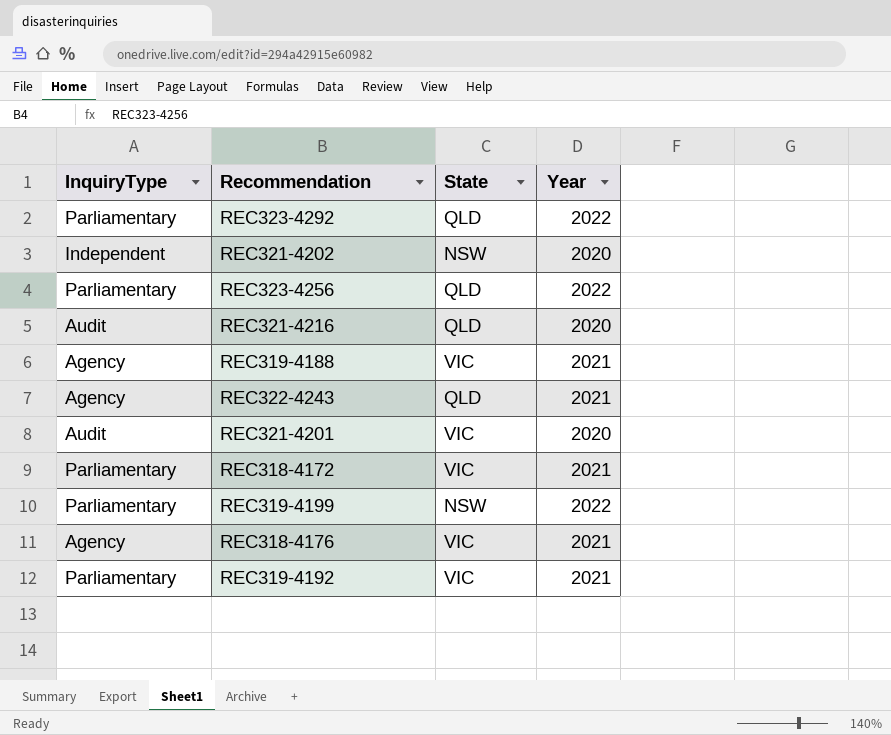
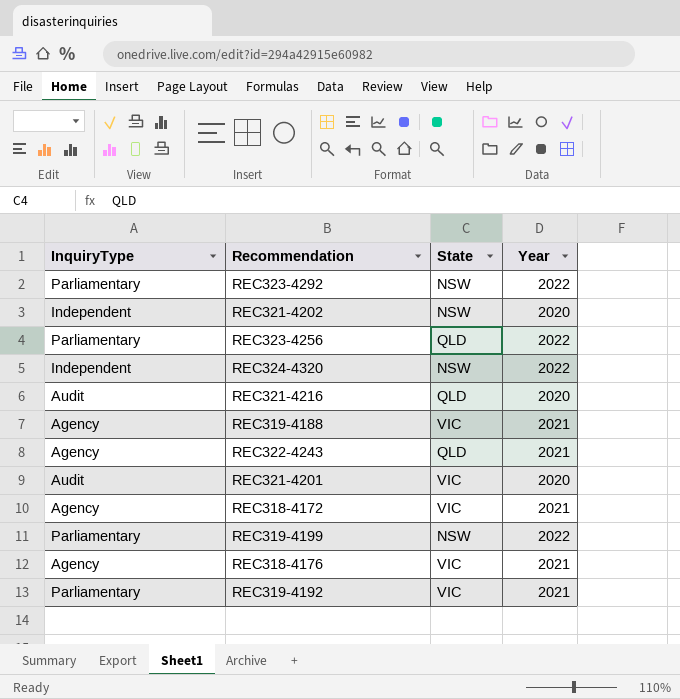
REC323-4292 | State: QLD -> NSW
row REC324-4320: none -> Independent | NSW | 2022
REC318-4172 | InquiryType: Parliamentary -> Agency

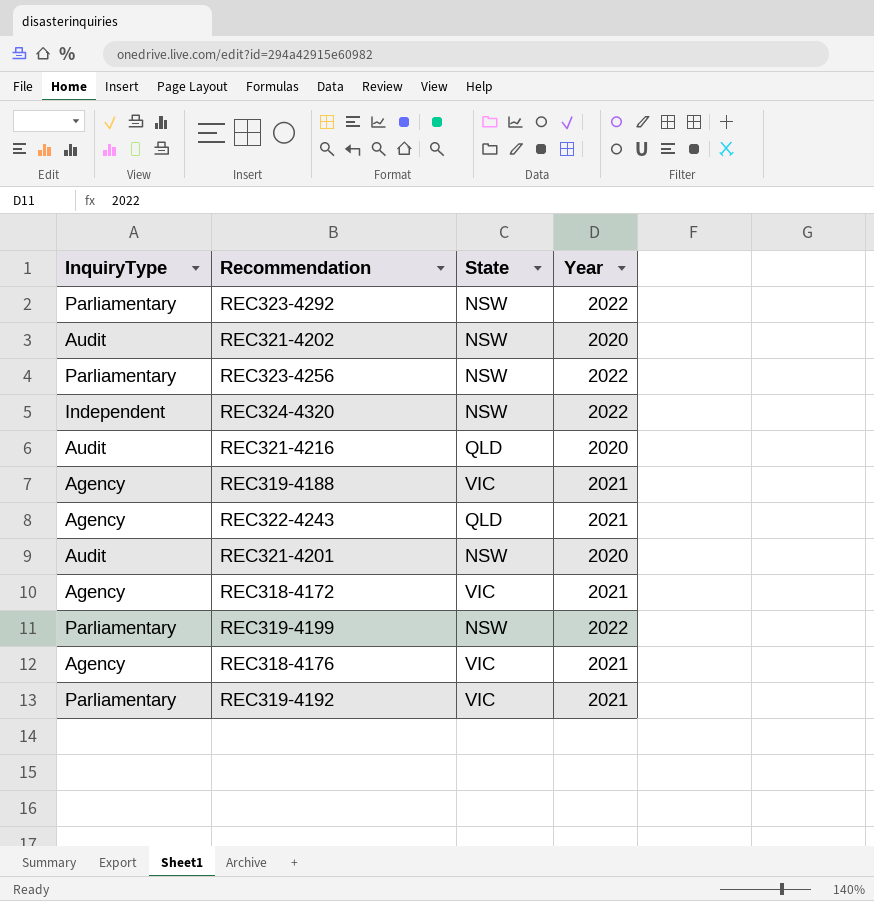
REC321-4202 | InquiryType: Independent -> Audit
REC323-4256 | State: QLD -> NSW
REC321-4201 | State: VIC -> NSW

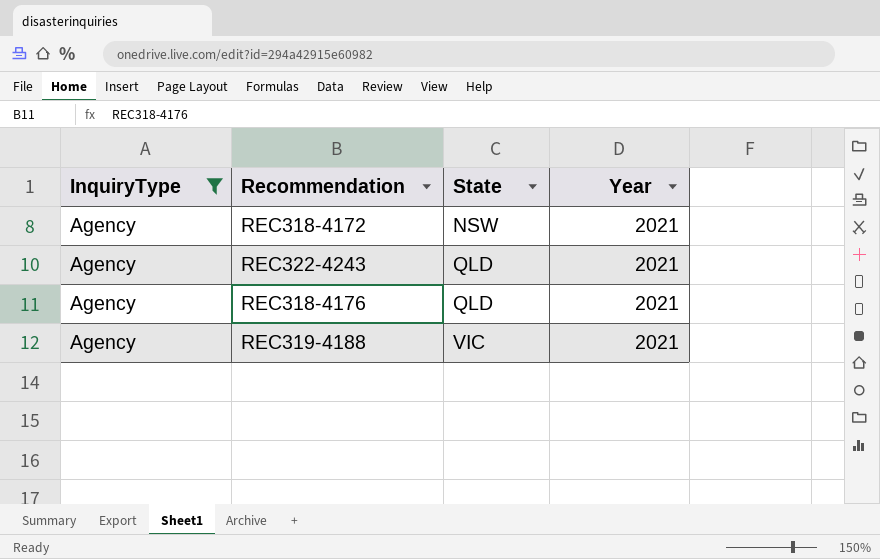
filter: none -> InquiryType = Agency
row order: none -> State ascending
REC318-4172 | State: VIC -> NSW
REC318-4176 | State: VIC -> QLD

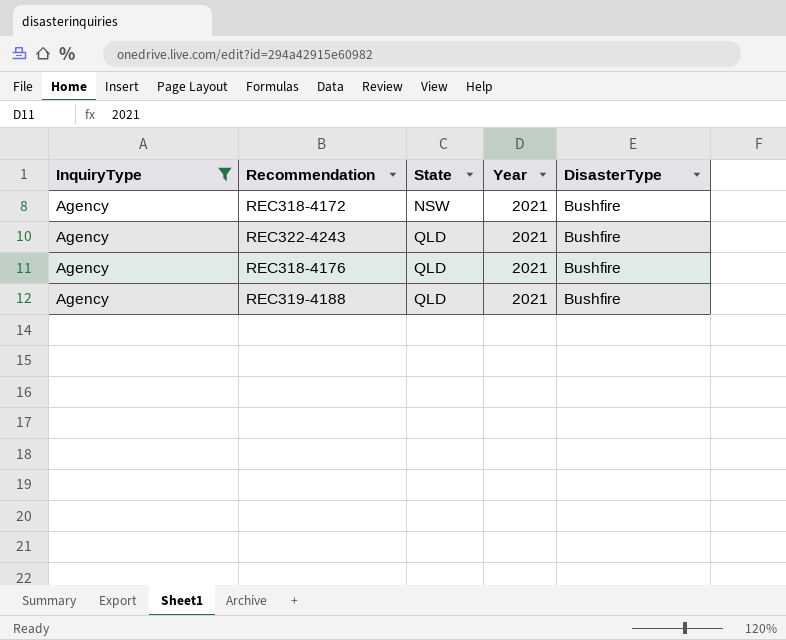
column DisasterType | position: none -> 5
REC319-4188 | State: VIC -> QLD

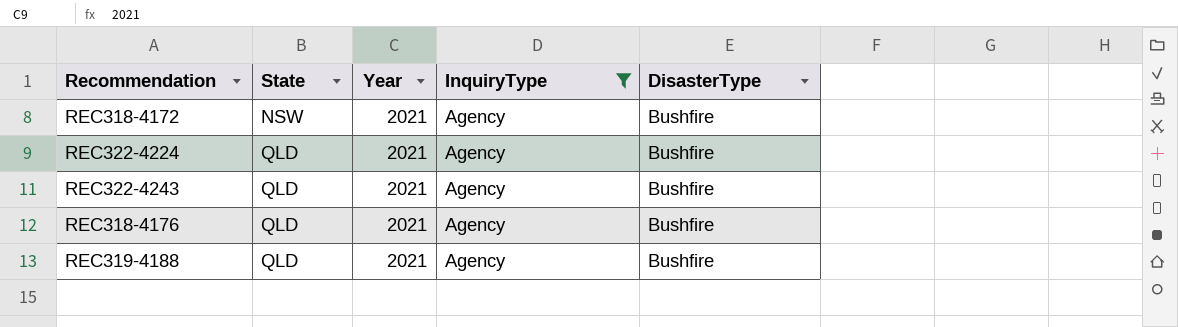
column InquiryType | position: 1 -> 4
row REC322-4224: none -> QLD | 2021 | Agency | Bushfire

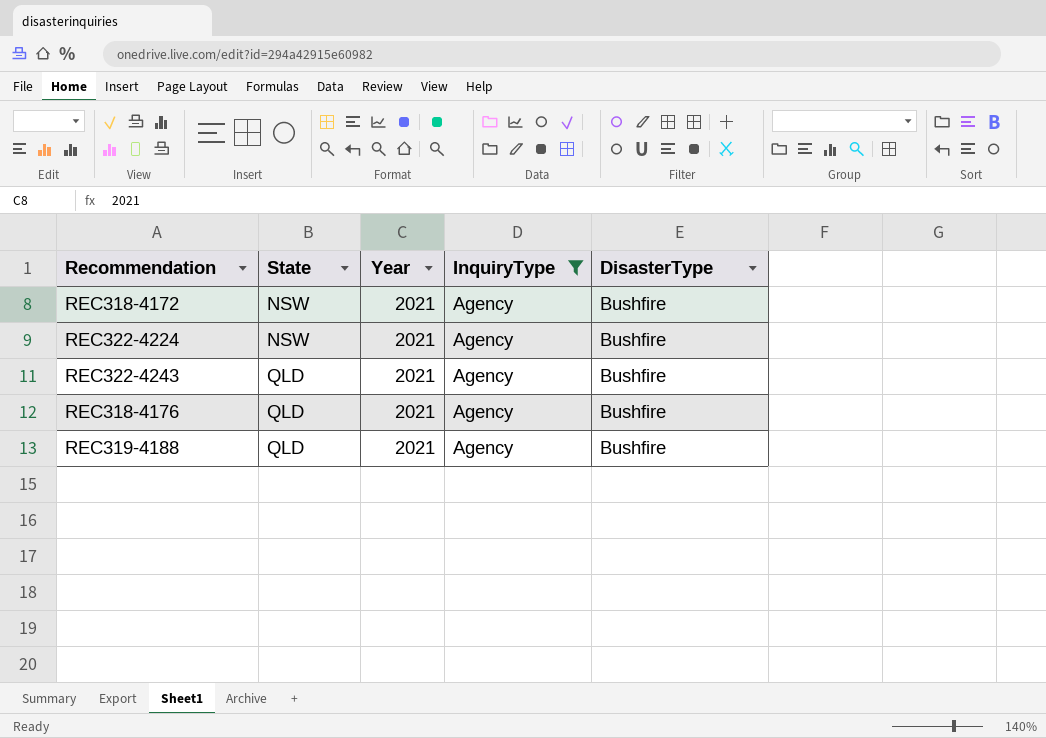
REC322-4224 | State: QLD -> NSW

